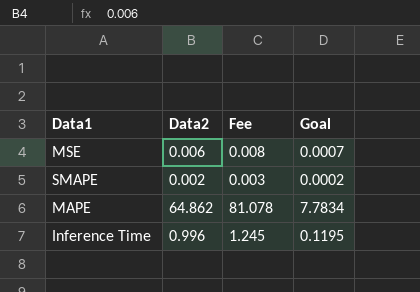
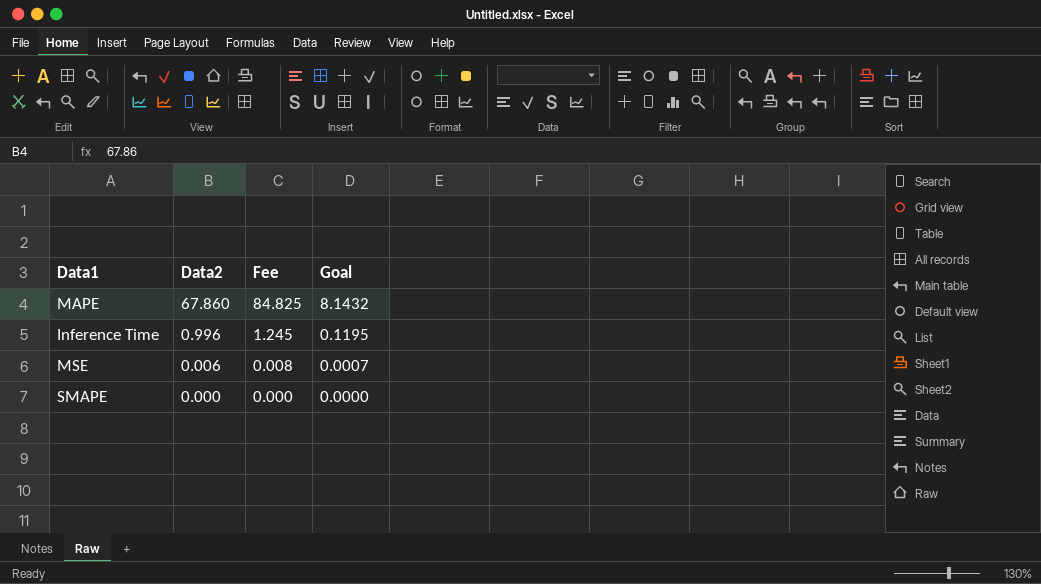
row order: none -> Data2 descending
MAPE | Data2: 64.862 -> 67.860
MAPE | Fee: 81.078 -> 84.825
MAPE | Goal: 7.7834 -> 8.1432
SMAPE | Data2: 0.002 -> 0.000
SMAPE | Fee: 0.003 -> 0.000
SMAPE | Goal: 0.0002 -> 0.0000

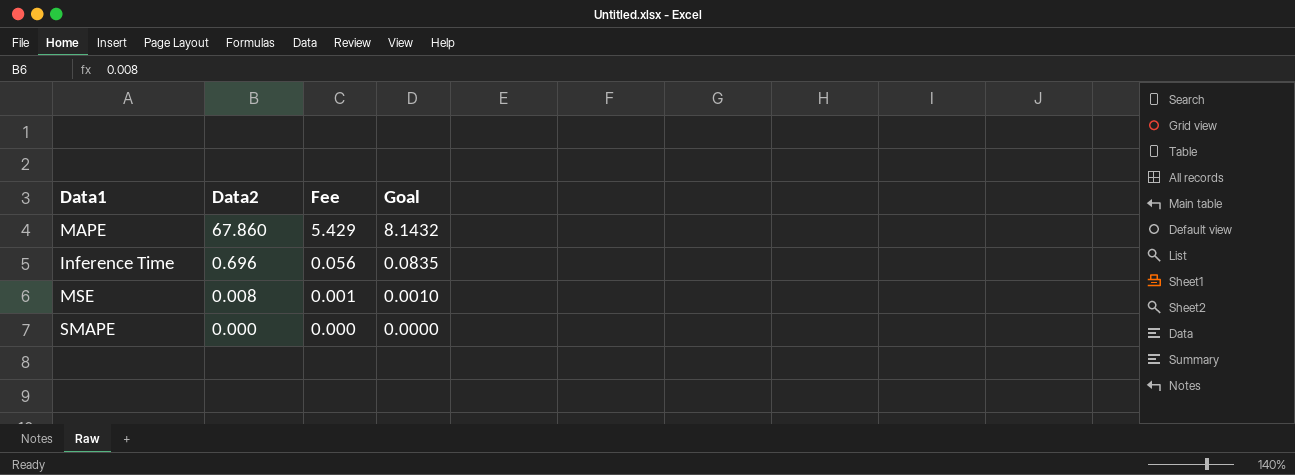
column Fee | formula: [Data2] * 1.25 -> [Data2] * 0.08
Inference Time | Data2: 0.996 -> 0.696
Inference Time | Goal: 0.1195 -> 0.0835
MSE | Data2: 0.006 -> 0.008
MSE | Goal: 0.0007 -> 0.0010

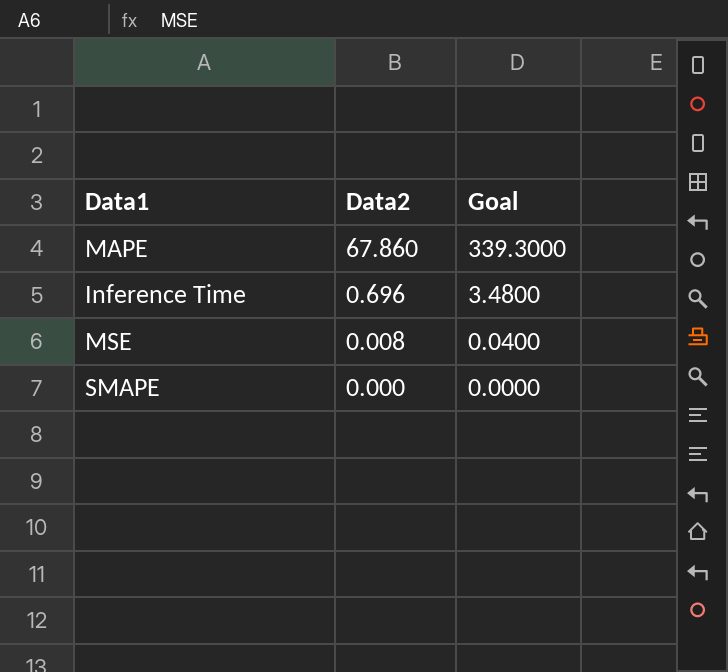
column Fee | formula: [Data2] * 0.08 -> none
column Goal | formula: [Data2] * 0.12 -> [Data2] * 5

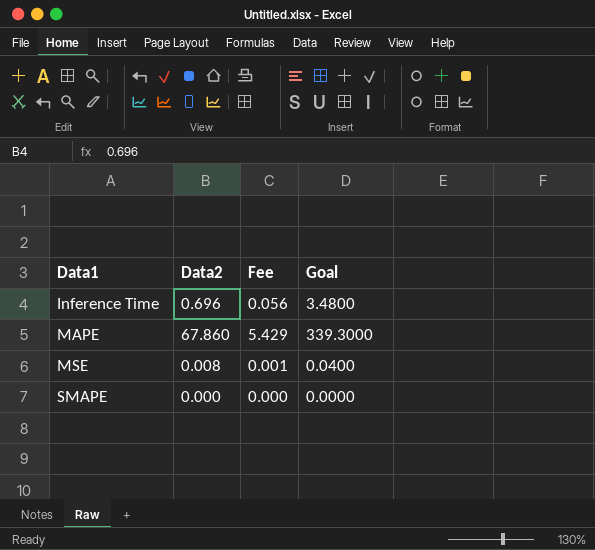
row order: Data2 descending -> Data1 ascending
column Fee | formula: none -> [Data2] * 0.08

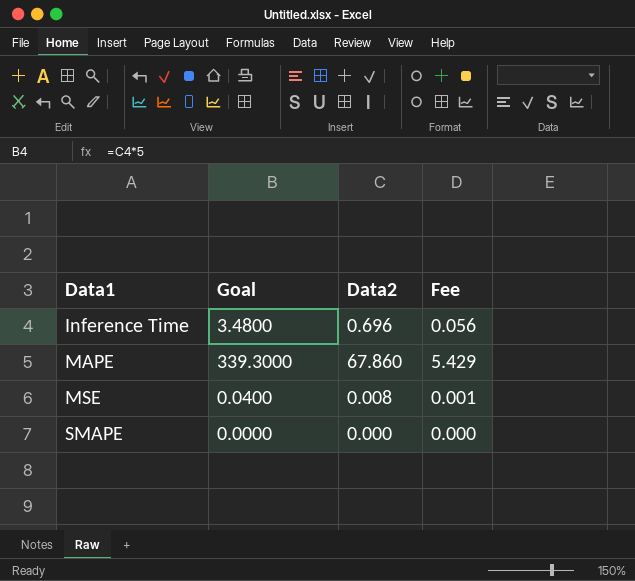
column Goal | position: 4 -> 2

